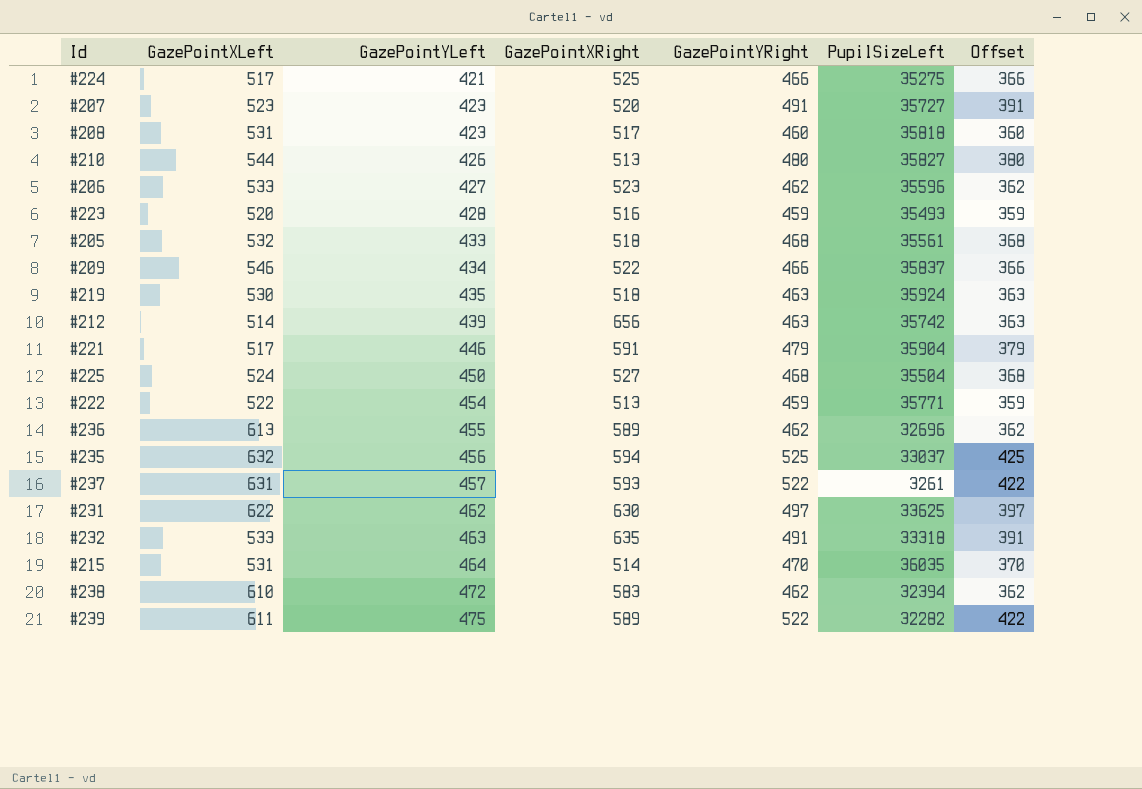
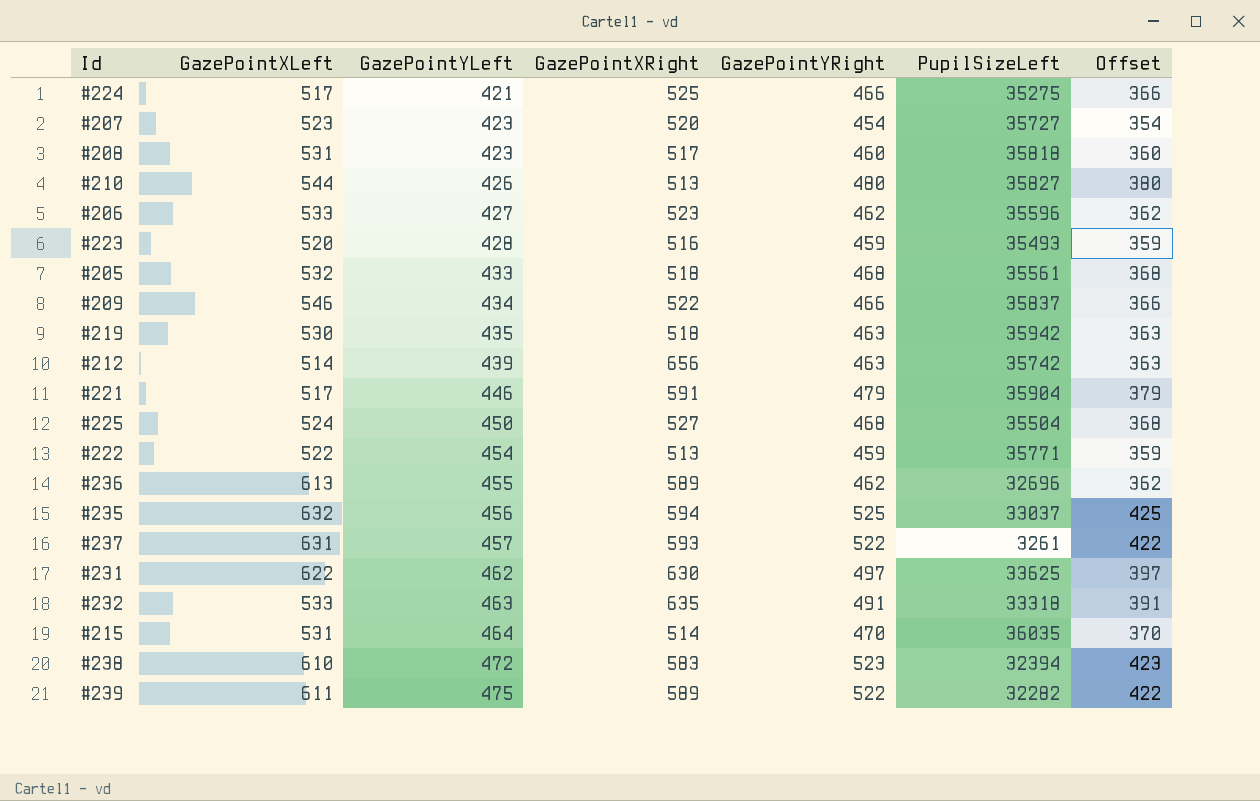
#207 | GazePointYRight: 491 -> 454
#207 | Offset: 391 -> 354
#219 | PupilSizeLeft: 35924 -> 35942
#238 | GazePointYRight: 462 -> 523
#238 | Offset: 362 -> 423

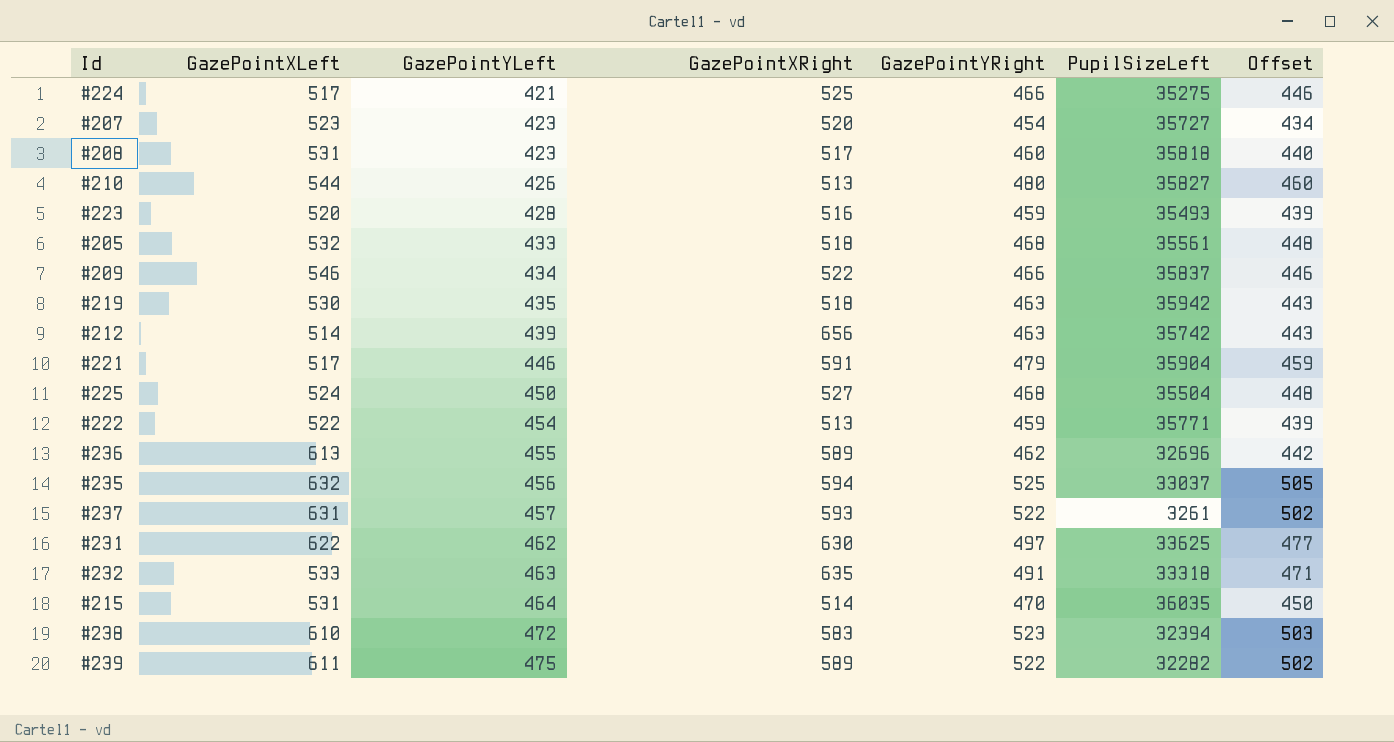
column Offset | formula: [GazePointYRight] - 100 -> [GazePointYRight] - 20
row #206: 533 | 427 | 523 | 462 | 35596 | 362 -> none

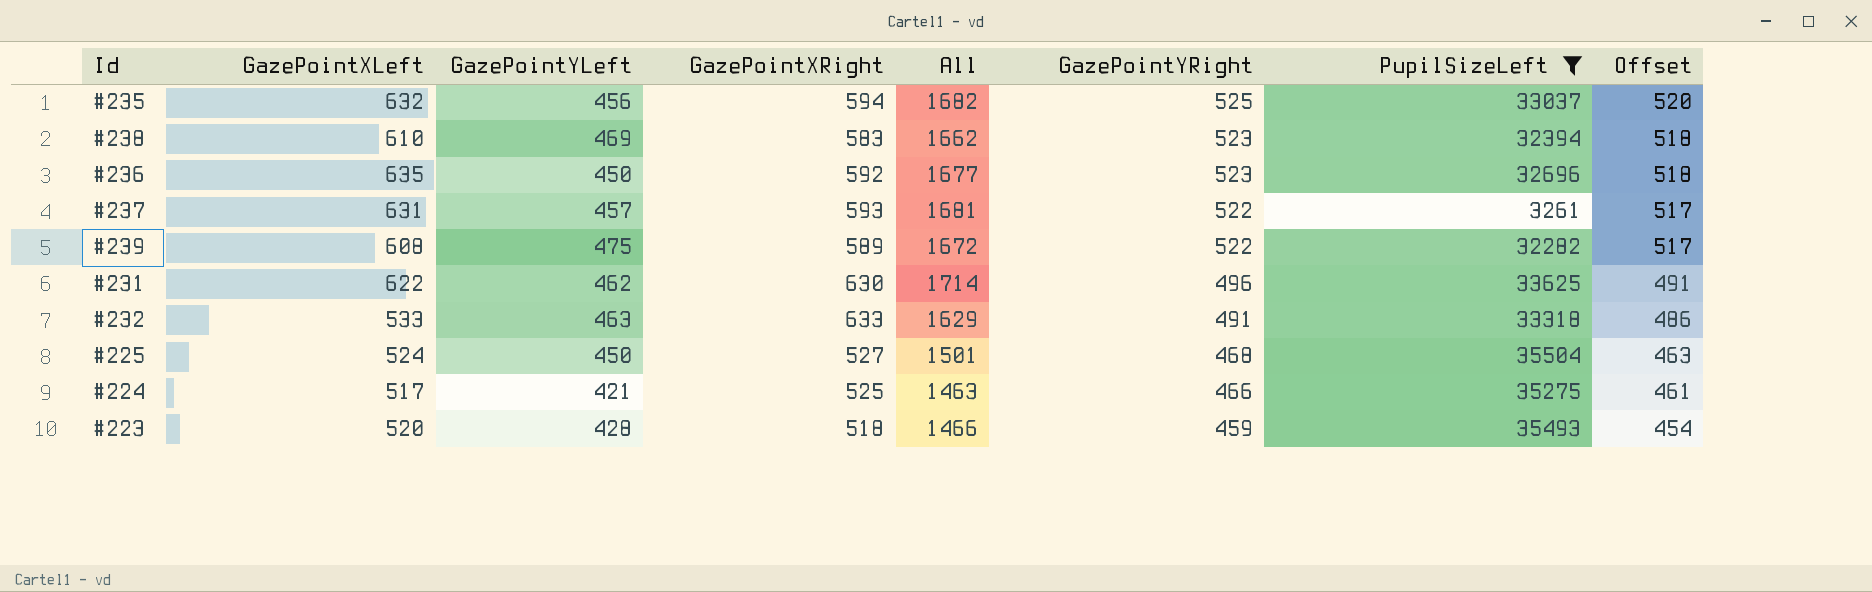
filter: none -> PupilSizeLeft <= 35504
row order: GazePointYLeft ascending -> GazePointYRight descending
column All | formula: none -> [GazePointXLeft] + [GazePointYLeft] + [GazePointXRight]
column Offset | formula: [GazePointYRight] - 20 -> [GazePointYRight] - 5
#238 | GazePointYLeft: 472 -> 469
#236 | GazePointXLeft: 613 -> 635
#236 | GazePointYLeft: 455 -> 450
#236 | GazePointXRight: 589 -> 592
#236 | GazePointYRight: 462 -> 523
#239 | GazePointXLeft: 611 -> 608
#231 | GazePointYRight: 497 -> 496
#232 | GazePointXRight: 635 -> 633
#223 | GazePointXRight: 516 -> 518

